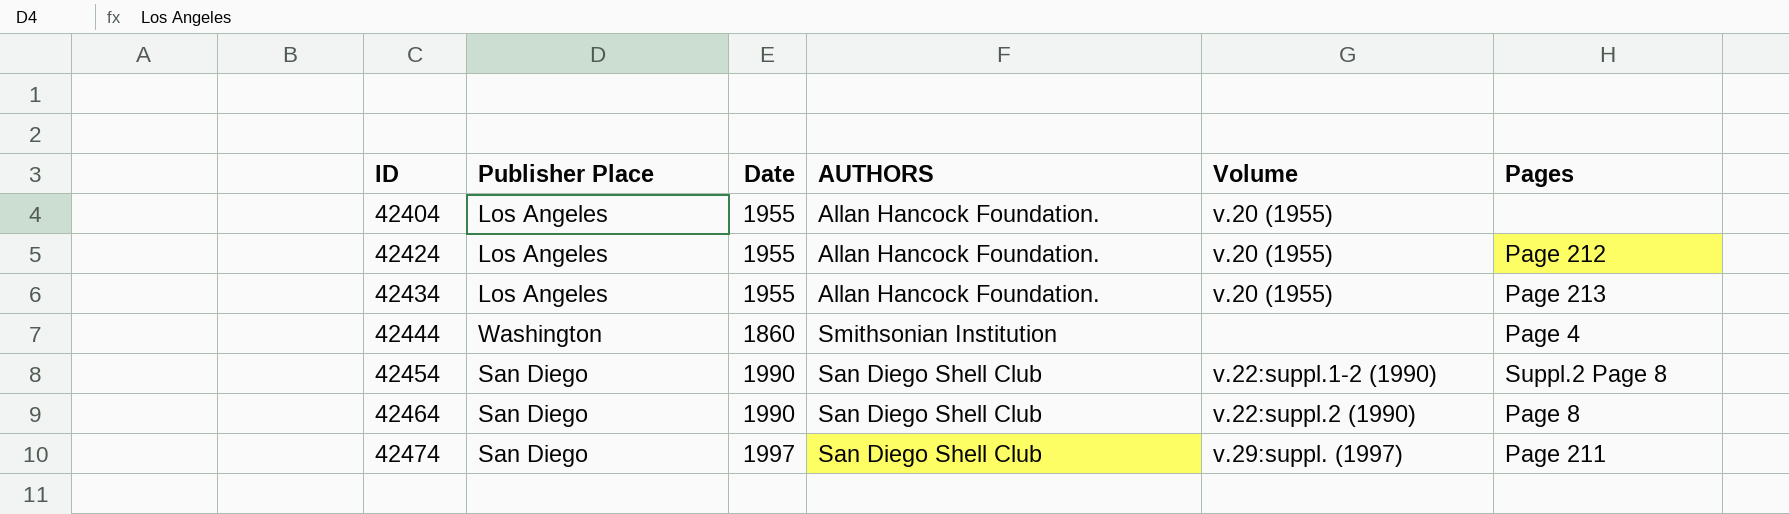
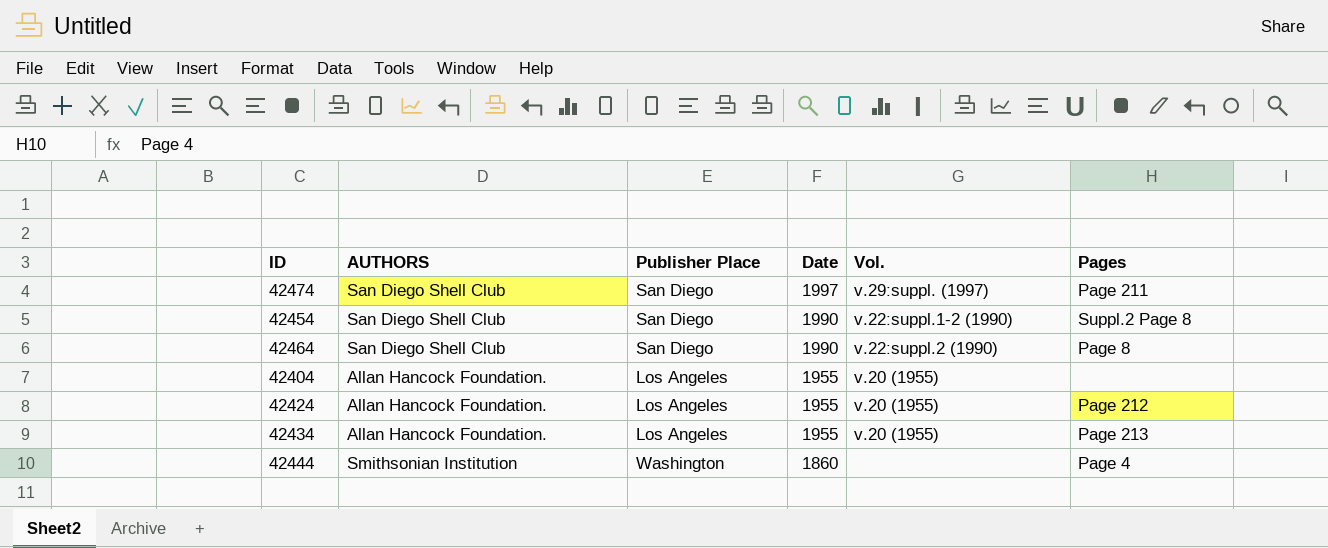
row order: ID ascending -> Date descending
column AUTHORS | position: 4 -> 2
column name: Volume -> Vol.

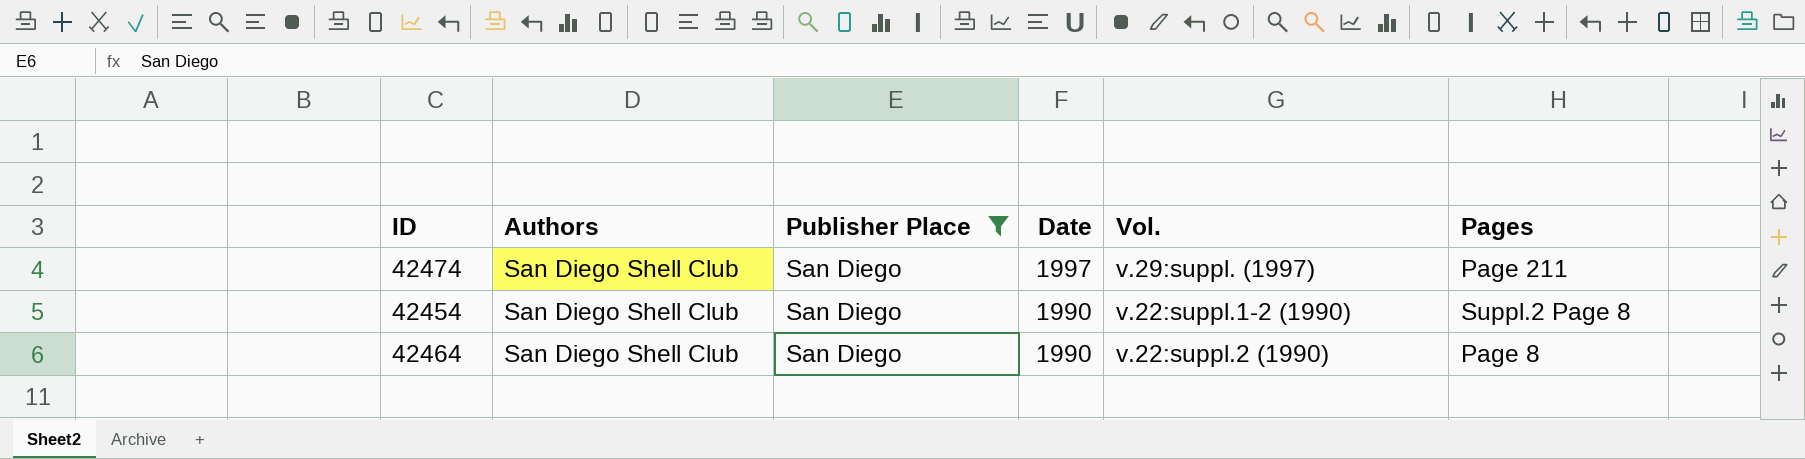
filter: none -> Publisher Place = San Diego
column name: AUTHORS -> Authors

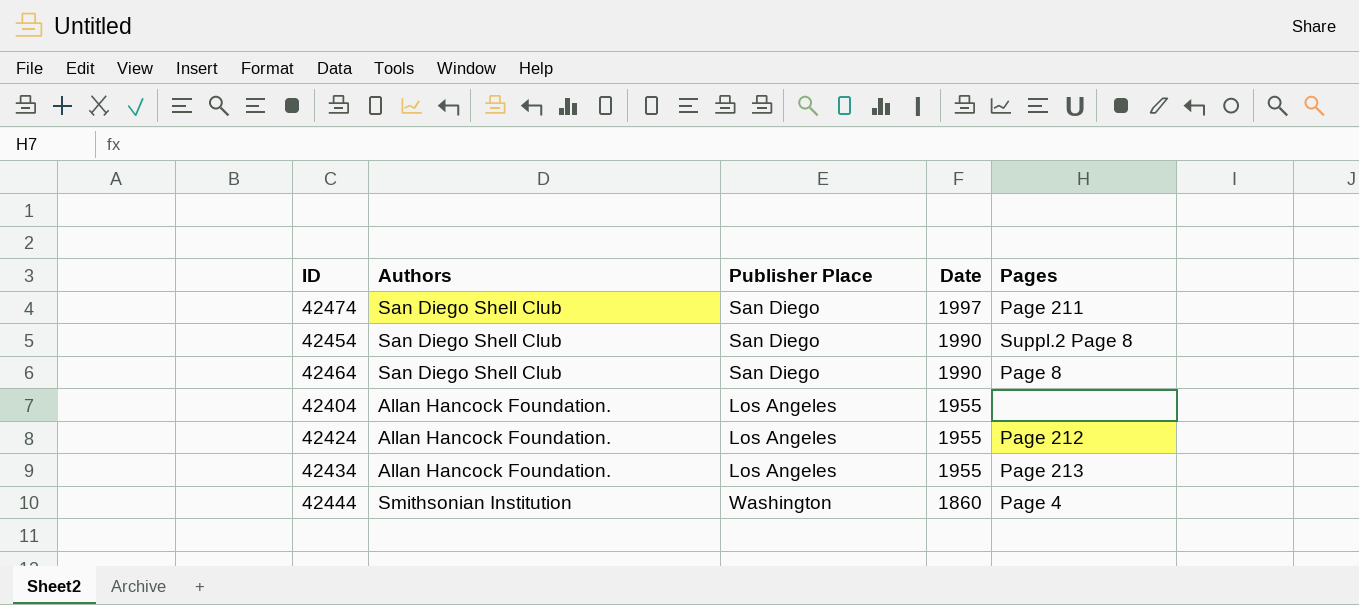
filter: Publisher Place = San Diego -> none
column Vol. | position: 5 -> none

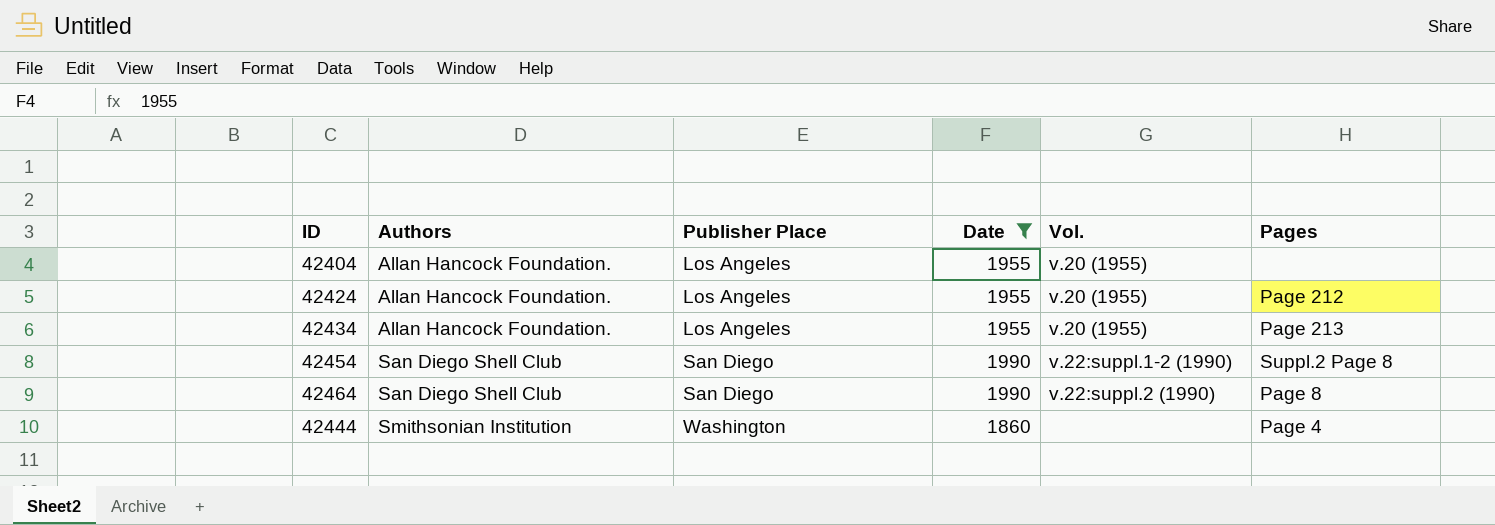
filter: none -> Date != 1997
row order: Date descending -> Authors ascending
column Vol. | position: none -> 5

